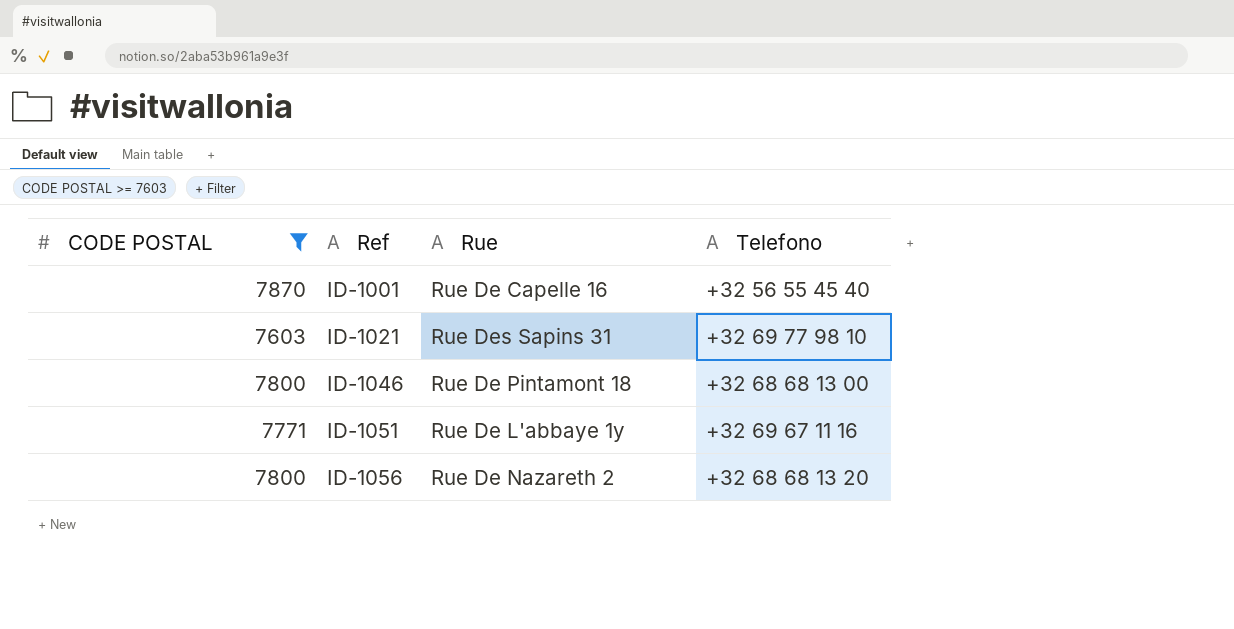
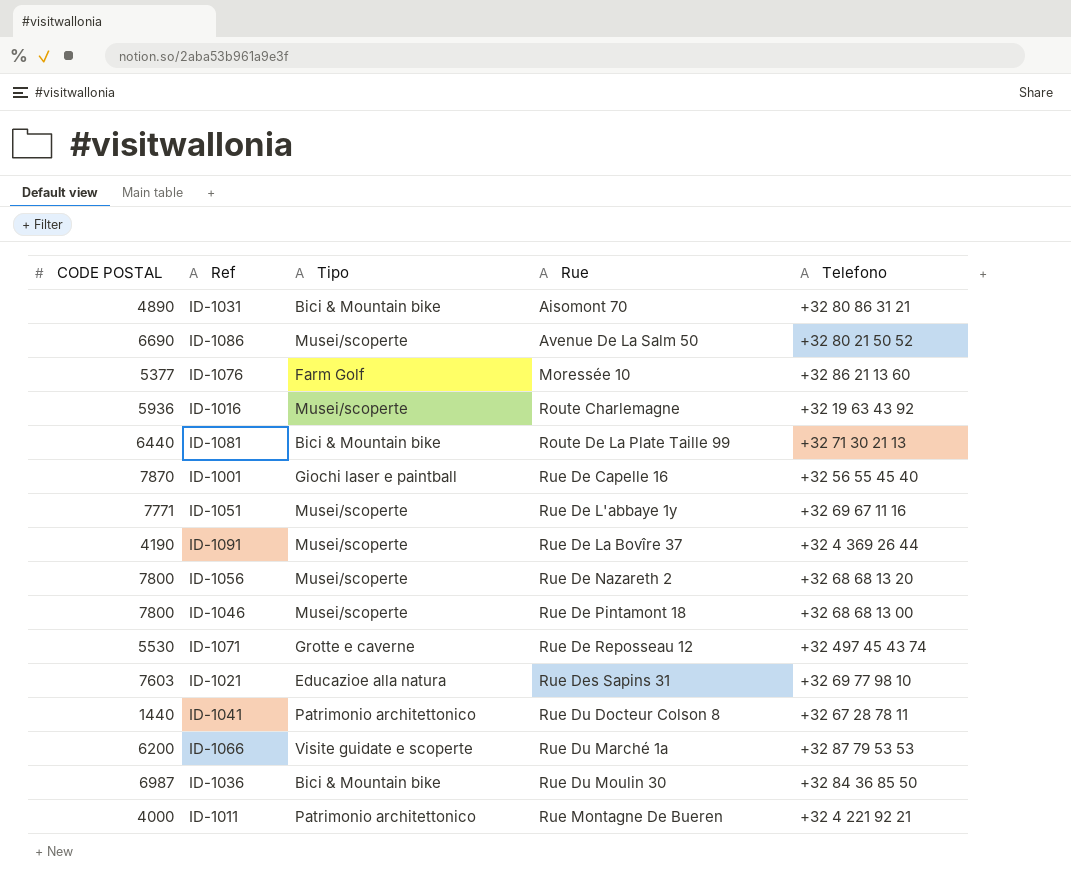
filter: CODE POSTAL >= 7603 -> none
row order: Ref ascending -> Rue ascending
column Tipo | position: none -> 3

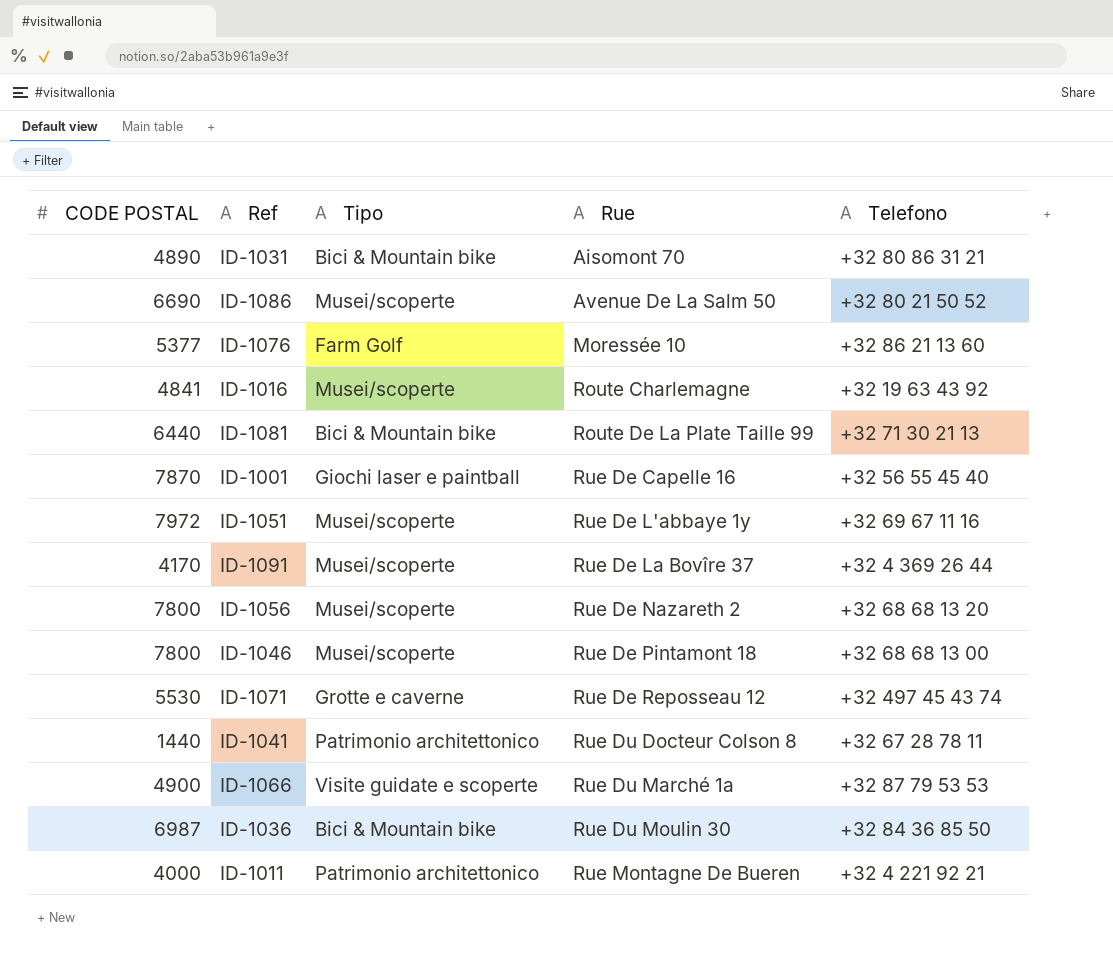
row ID-1021: 7603 | Educazioe alla natura | Rue Des Sapins 31 | +32 69 77 98 10 -> none
ID-1016 | CODE POSTAL: 5936 -> 4841
ID-1051 | CODE POSTAL: 7771 -> 7972
ID-1091 | CODE POSTAL: 4190 -> 4170
ID-1066 | CODE POSTAL: 6200 -> 4900

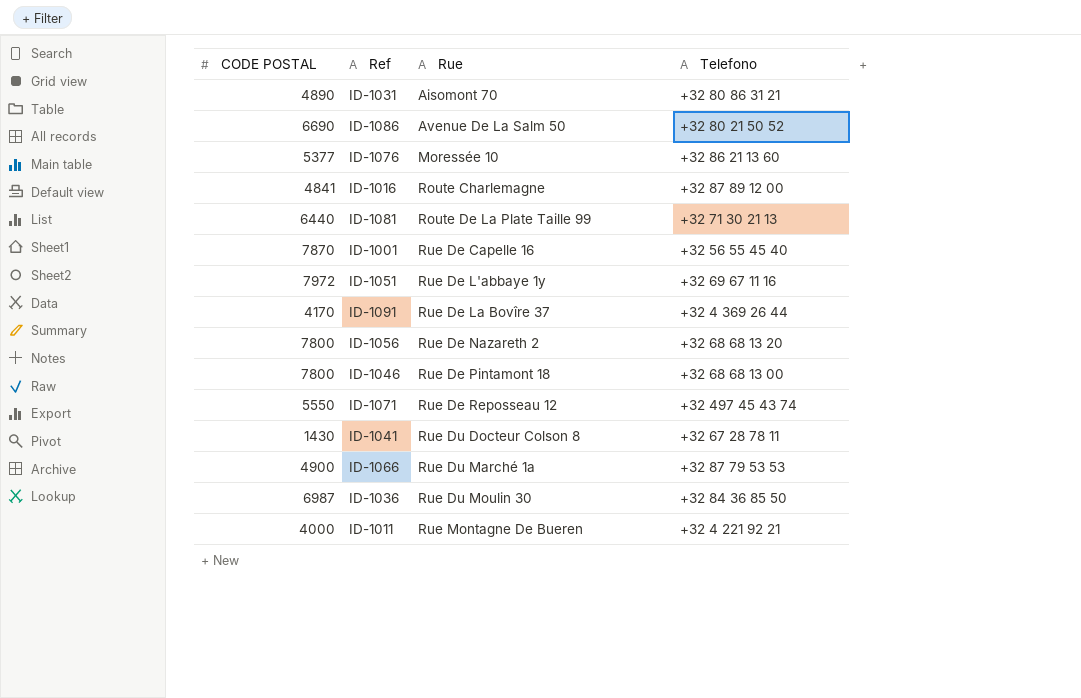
column Tipo | position: 3 -> none
ID-1016 | Telefono: +32 19 63 43 92 -> +32 87 89 12 00
ID-1071 | CODE POSTAL: 5530 -> 5550
ID-1041 | CODE POSTAL: 1440 -> 1430

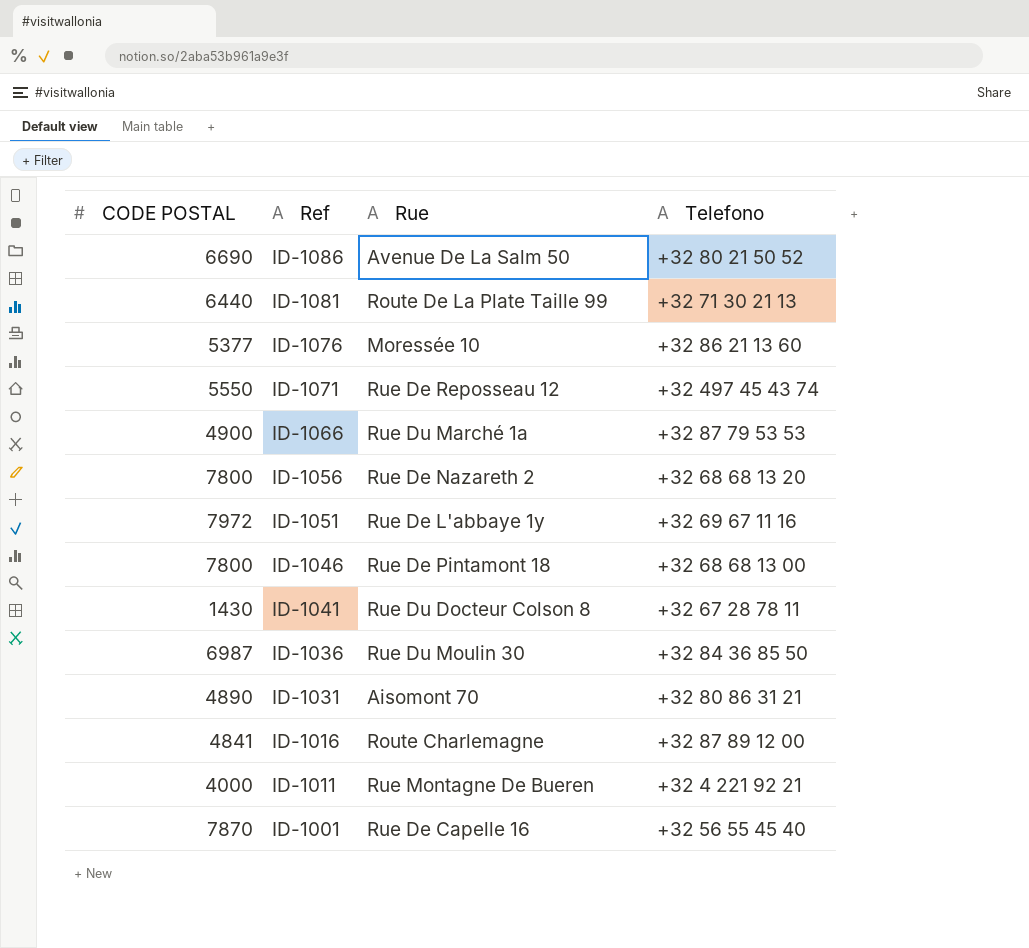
row order: Rue ascending -> Ref descending
row ID-1091: 4170 | Rue De La Bovîre 37 | +32 4 369 26 44 -> none

